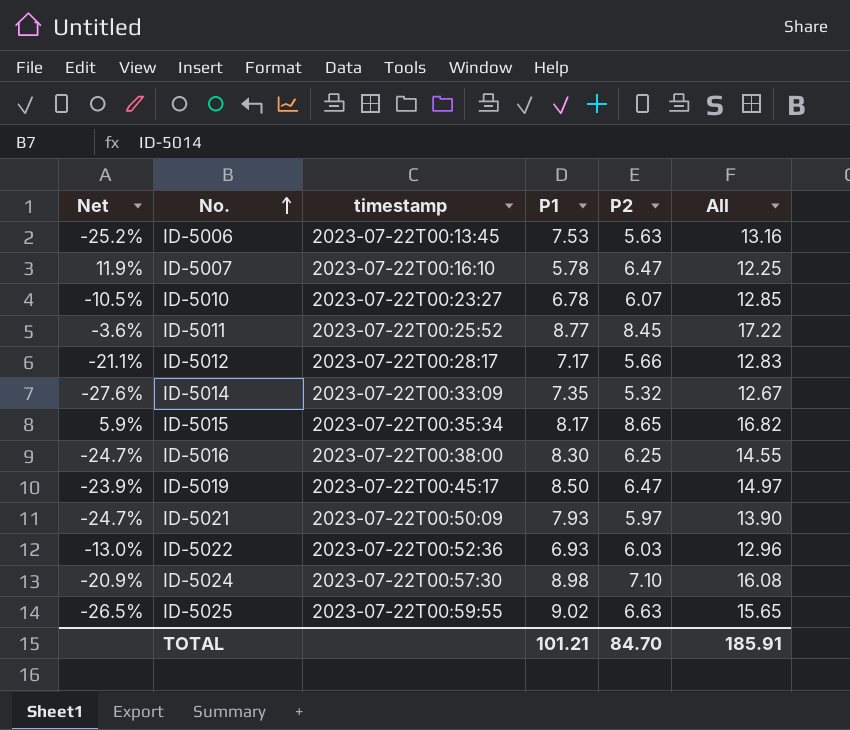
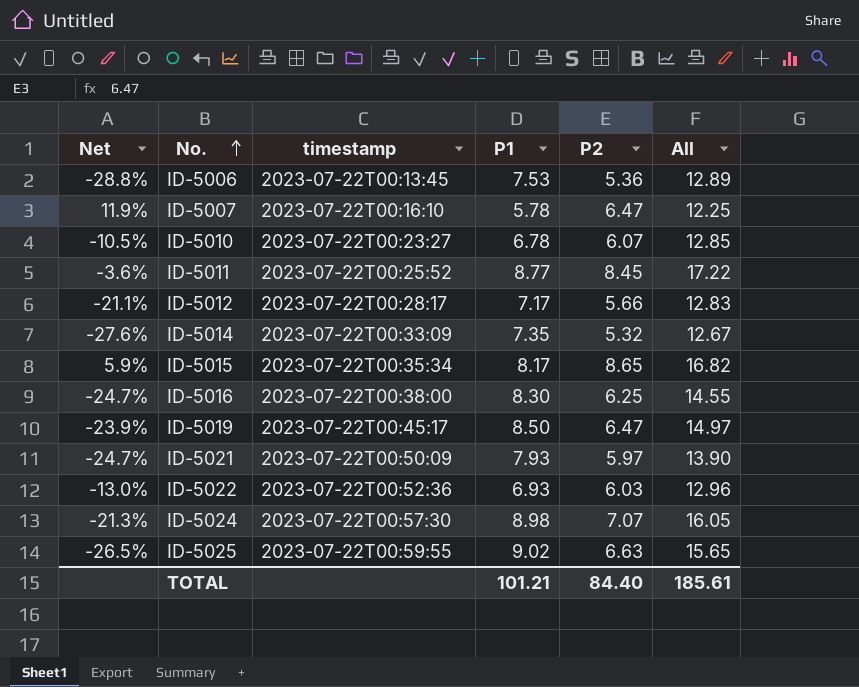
ID-5006 | Net: -25.2% -> -28.8%
ID-5006 | P2: 5.63 -> 5.36
ID-5006 | All: 13.16 -> 12.89
ID-5024 | Net: -20.9% -> -21.3%
ID-5024 | P2: 7.10 -> 7.07
ID-5024 | All: 16.08 -> 16.05
TOTAL | P2: 84.70 -> 84.40
TOTAL | All: 185.91 -> 185.61

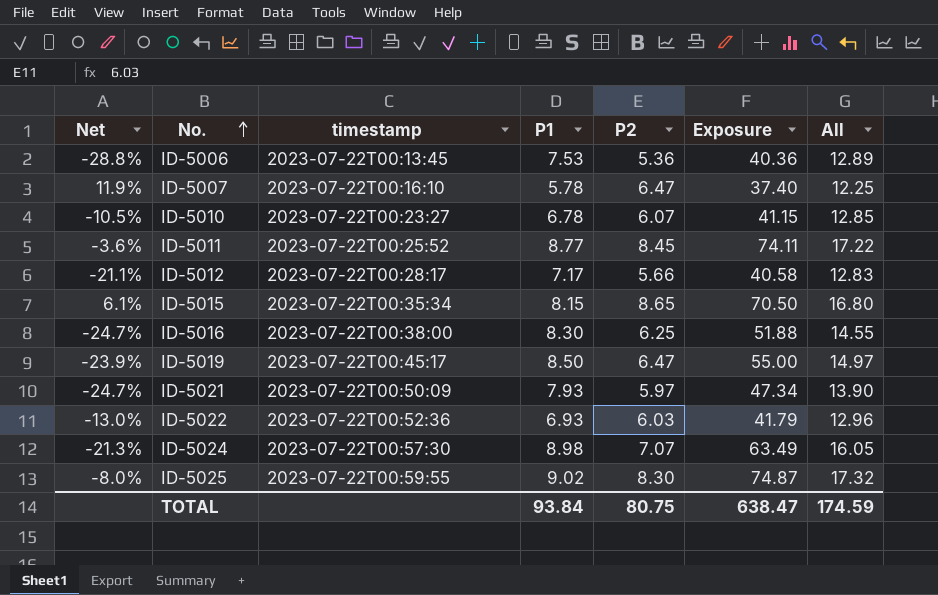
column Exposure | formula: none -> [P1] * [P2]
row ID-5014: -27.6% | 2023-07-22T00:33:09 | 7.35 | 5.32 | 12.67 -> none
ID-5015 | Net: 5.9% -> 6.1%
ID-5015 | P1: 8.17 -> 8.15
ID-5015 | All: 16.82 -> 16.80
ID-5025 | Net: -26.5% -> -8.0%
ID-5025 | P2: 6.63 -> 8.30
ID-5025 | All: 15.65 -> 17.32
TOTAL | P1: 101.21 -> 93.84
TOTAL | P2: 84.40 -> 80.75
TOTAL | All: 185.61 -> 174.59

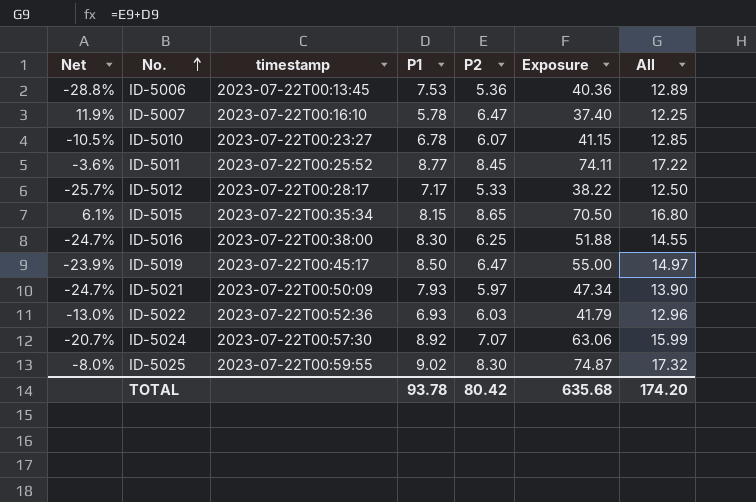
ID-5012 | Net: -21.1% -> -25.7%
ID-5012 | P2: 5.66 -> 5.33
ID-5012 | Exposure: 40.58 -> 38.22
ID-5012 | All: 12.83 -> 12.50
ID-5024 | Net: -21.3% -> -20.7%
ID-5024 | P1: 8.98 -> 8.92
ID-5024 | Exposure: 63.49 -> 63.06
ID-5024 | All: 16.05 -> 15.99
TOTAL | P1: 93.84 -> 93.78
TOTAL | P2: 80.75 -> 80.42
TOTAL | Exposure: 638.47 -> 635.68
TOTAL | All: 174.59 -> 174.20

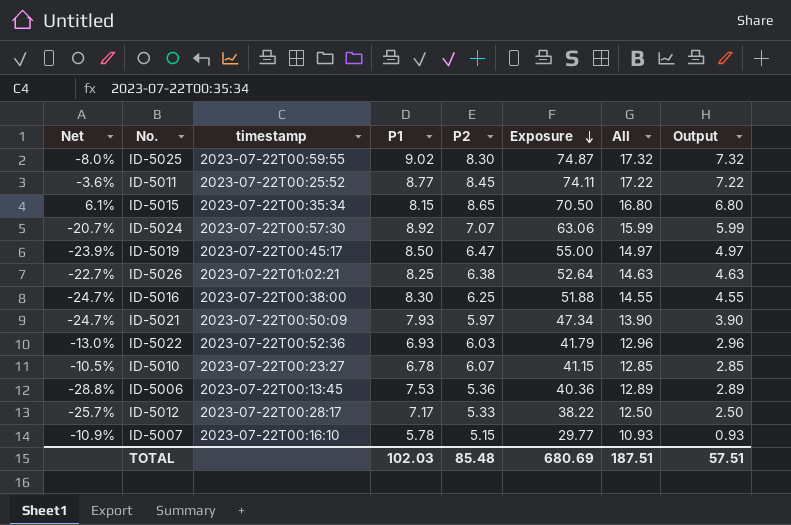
row order: No. ascending -> Exposure descending
column Output | formula: none -> [All] - 10
row ID-5026: none -> -22.7% | 2023-07-22T01:02:21 | 8.25 | 6.38 | 52.64 | 14.63 | 4.63
ID-5007 | Net: 11.9% -> -10.9%
ID-5007 | P2: 6.47 -> 5.15
ID-5007 | Exposure: 37.40 -> 29.77
ID-5007 | All: 12.25 -> 10.93
TOTAL | P1: 93.78 -> 102.03
TOTAL | P2: 80.42 -> 85.48
TOTAL | Exposure: 635.68 -> 680.69
TOTAL | All: 174.20 -> 187.51

